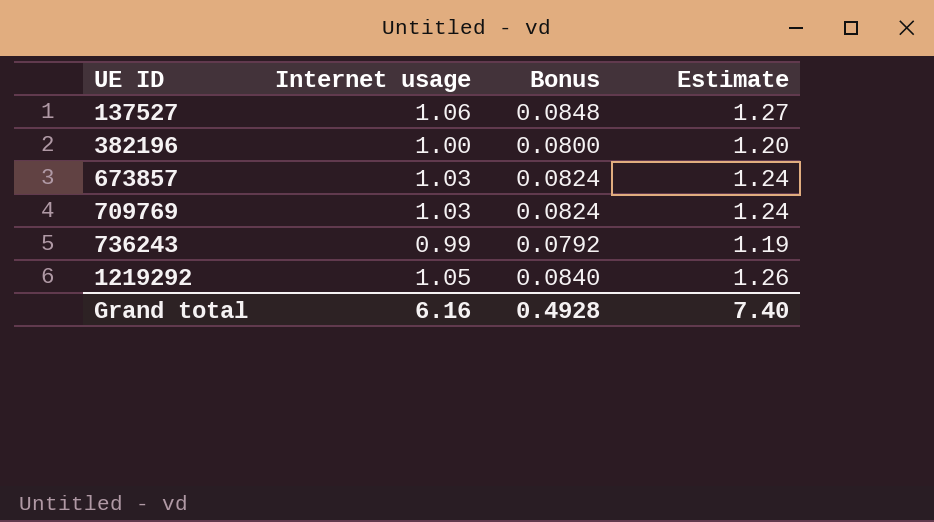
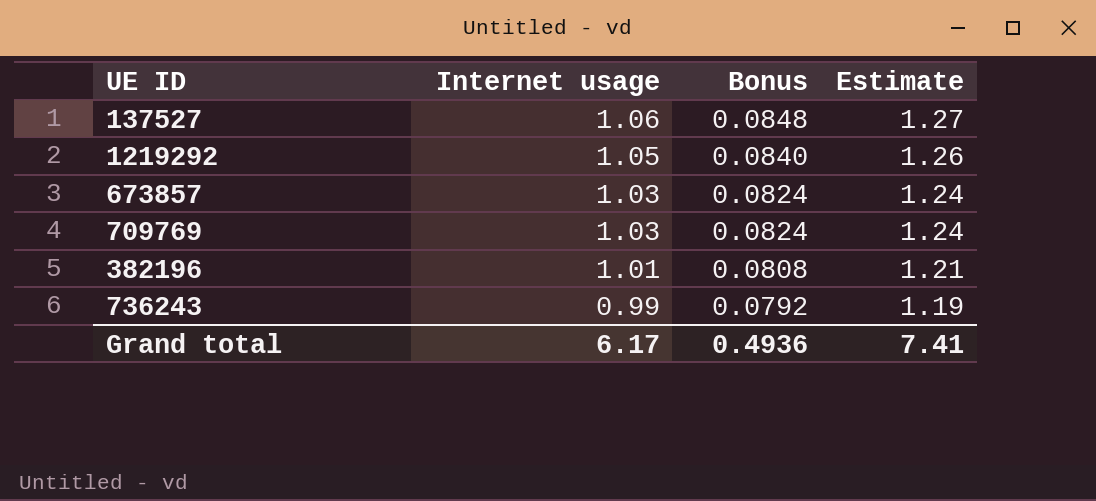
row order: UE ID ascending -> Internet usage descending
382196 | Internet usage: 1.00 -> 1.01
382196 | Bonus: 0.0800 -> 0.0808
382196 | Estimate: 1.20 -> 1.21
Grand total | Internet usage: 6.16 -> 6.17
Grand total | Bonus: 0.4928 -> 0.4936
Grand total | Estimate: 7.40 -> 7.41

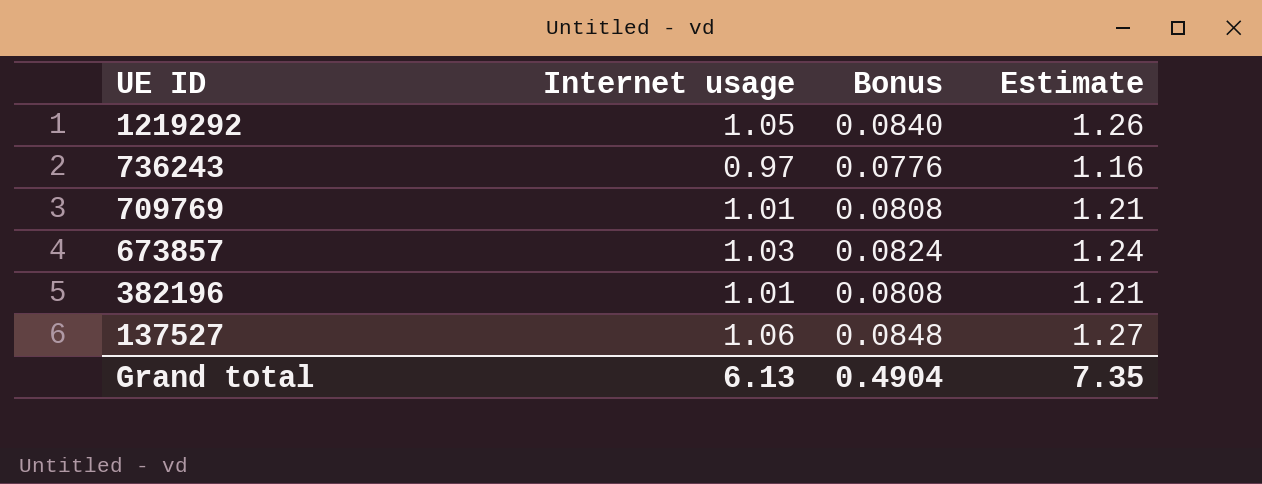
row order: Internet usage descending -> UE ID descending
736243 | Internet usage: 0.99 -> 0.97
736243 | Bonus: 0.0792 -> 0.0776
736243 | Estimate: 1.19 -> 1.16
709769 | Internet usage: 1.03 -> 1.01
709769 | Bonus: 0.0824 -> 0.0808
709769 | Estimate: 1.24 -> 1.21
Grand total | Internet usage: 6.17 -> 6.13
Grand total | Bonus: 0.4936 -> 0.4904
Grand total | Estimate: 7.41 -> 7.35

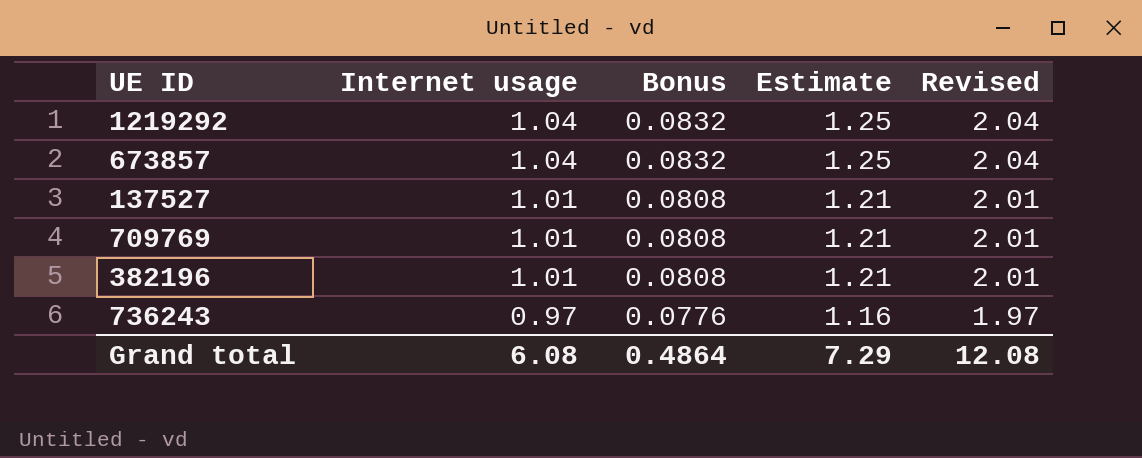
row order: UE ID descending -> Internet usage descending
column Revised | formula: none -> [Internet usage] + 1
1219292 | Internet usage: 1.05 -> 1.04
1219292 | Bonus: 0.0840 -> 0.0832
1219292 | Estimate: 1.26 -> 1.25
673857 | Internet usage: 1.03 -> 1.04
673857 | Bonus: 0.0824 -> 0.0832
673857 | Estimate: 1.24 -> 1.25
137527 | Internet usage: 1.06 -> 1.01
137527 | Bonus: 0.0848 -> 0.0808
137527 | Estimate: 1.27 -> 1.21
Grand total | Internet usage: 6.13 -> 6.08
Grand total | Bonus: 0.4904 -> 0.4864
Grand total | Estimate: 7.35 -> 7.29

